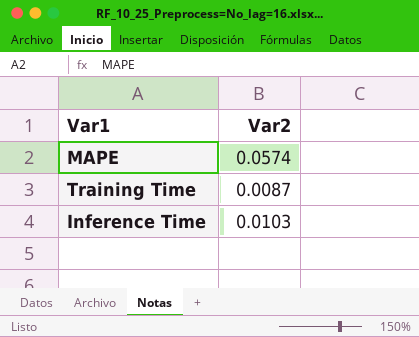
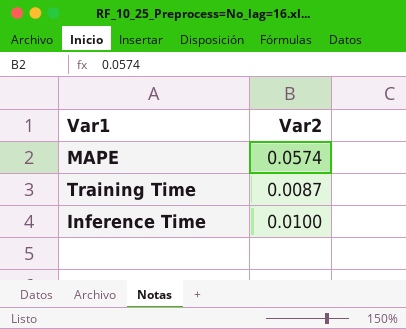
Inference Time | Var2: 0.0103 -> 0.0100

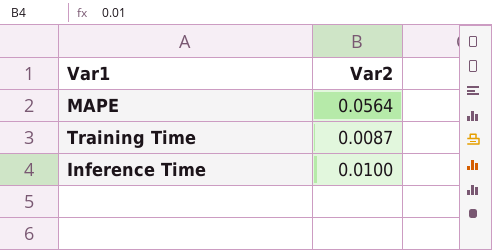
MAPE | Var2: 0.0574 -> 0.0564

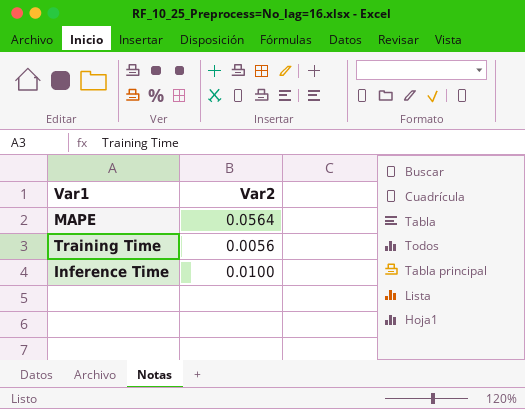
Training Time | Var2: 0.0087 -> 0.0056

